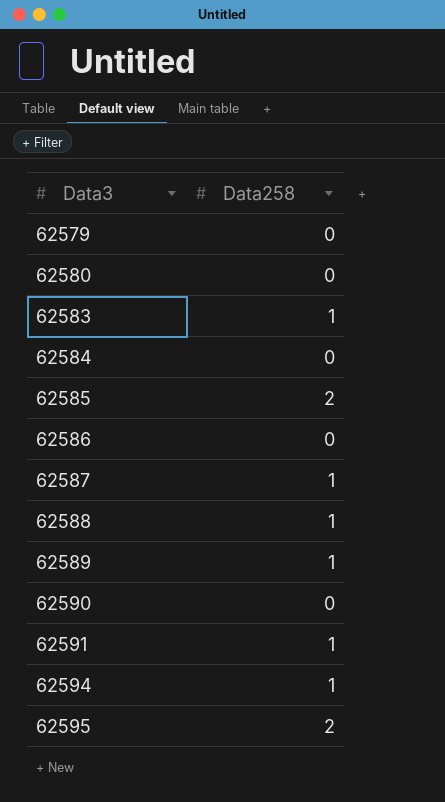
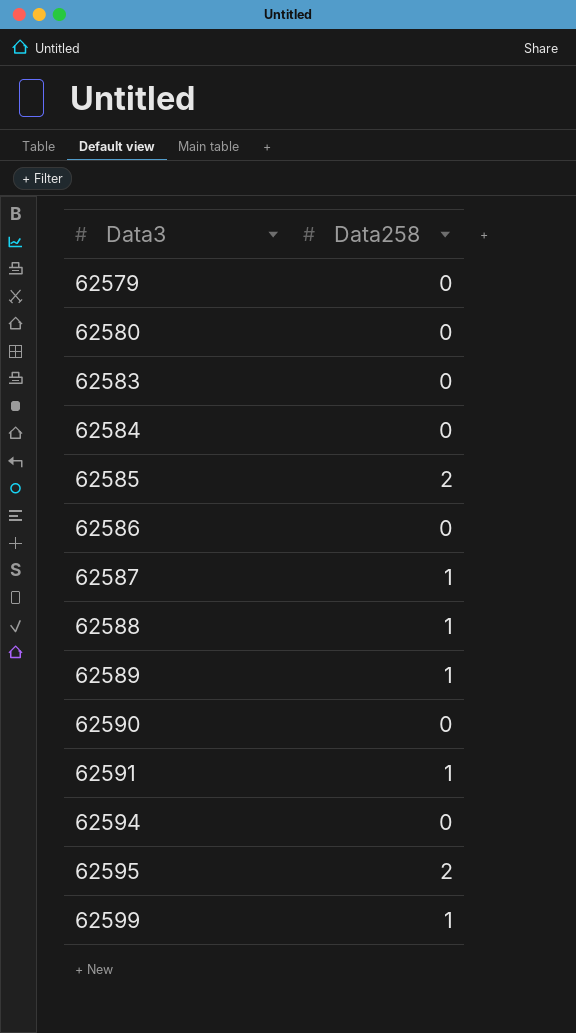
62583 | Data258: 1 -> 0
62594 | Data258: 1 -> 0
row 62599: none -> 1

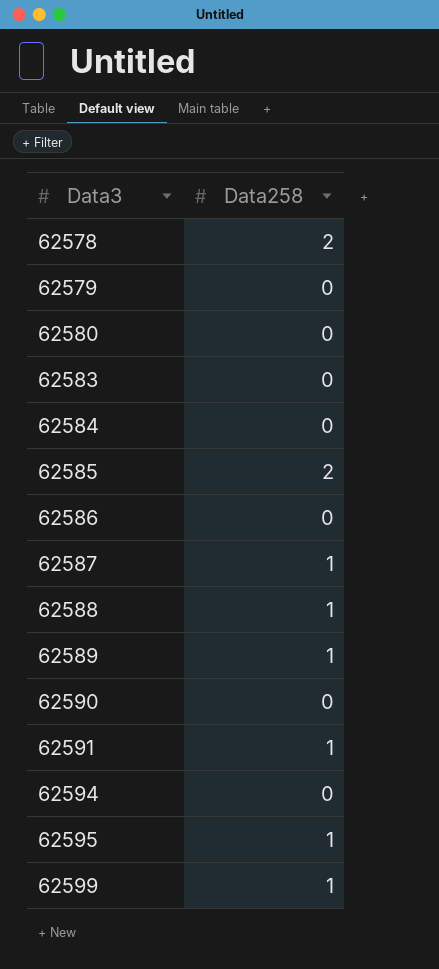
row 62578: none -> 2
62595 | Data258: 2 -> 1

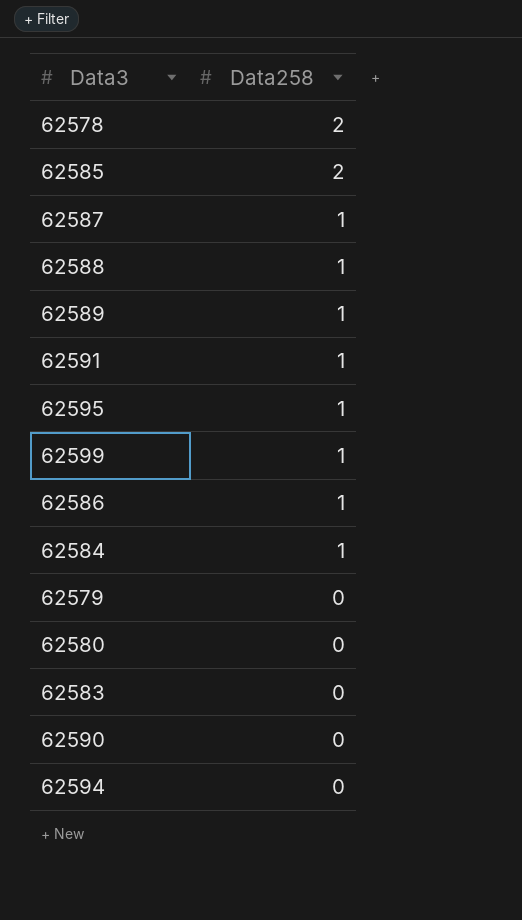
row order: Data3 ascending -> Data258 descending
62586 | Data258: 0 -> 1
62584 | Data258: 0 -> 1

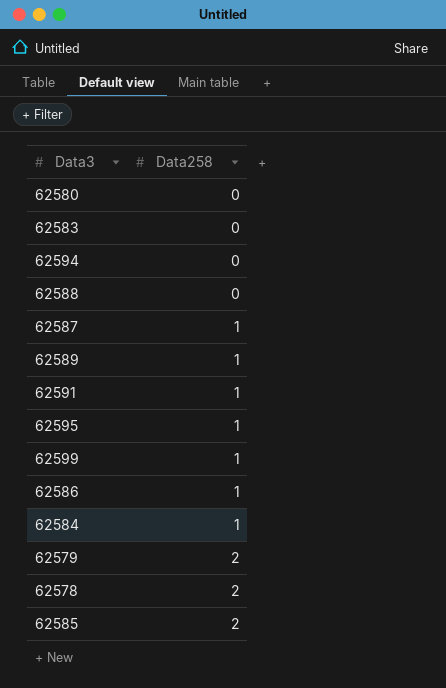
row order: Data258 descending -> Data258 ascending
row 62590: 0 -> none
62588 | Data258: 1 -> 0
62579 | Data258: 0 -> 2

